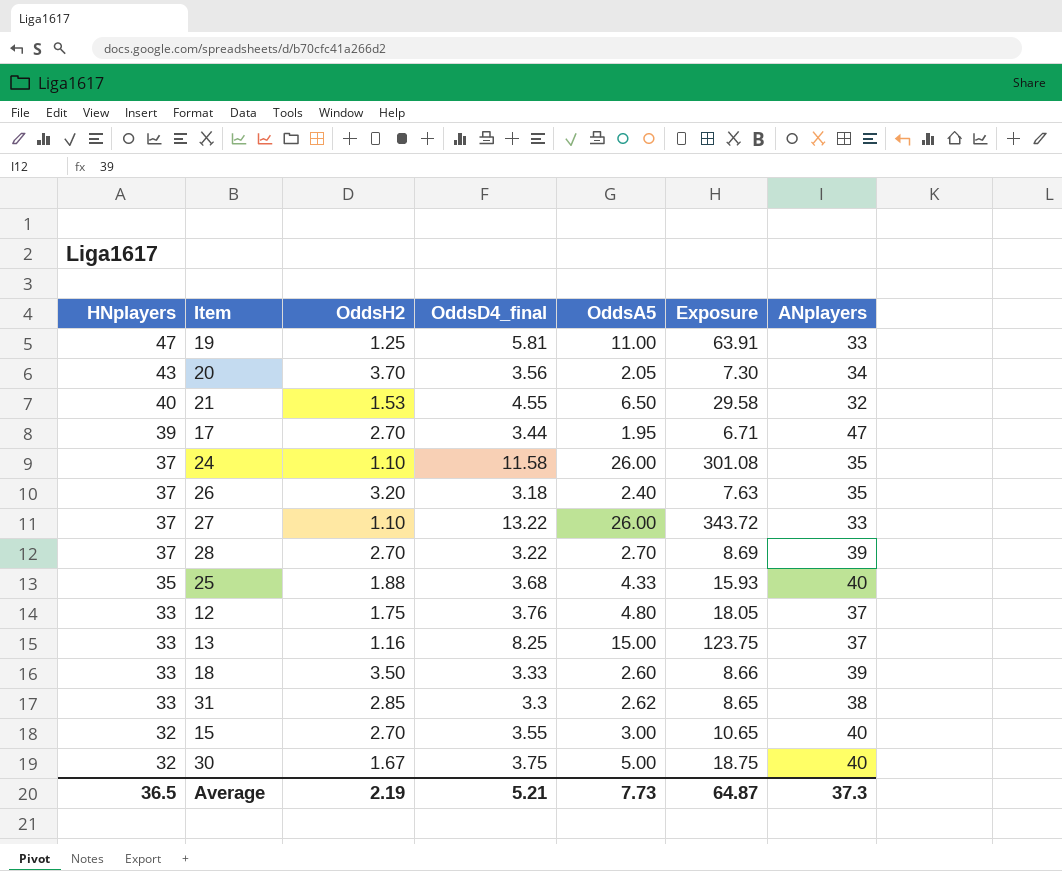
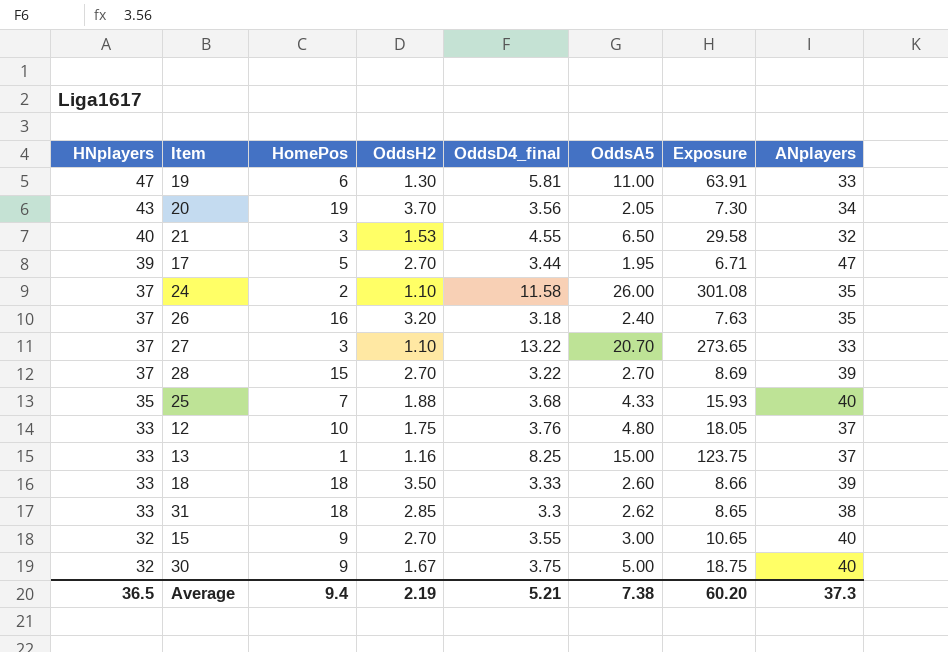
column HomePos | position: none -> 3
19 | OddsH2: 1.25 -> 1.30
27 | OddsA5: 26.00 -> 20.70
27 | Exposure: 343.72 -> 273.65
Average | OddsA5: 7.73 -> 7.38
Average | Exposure: 64.87 -> 60.20

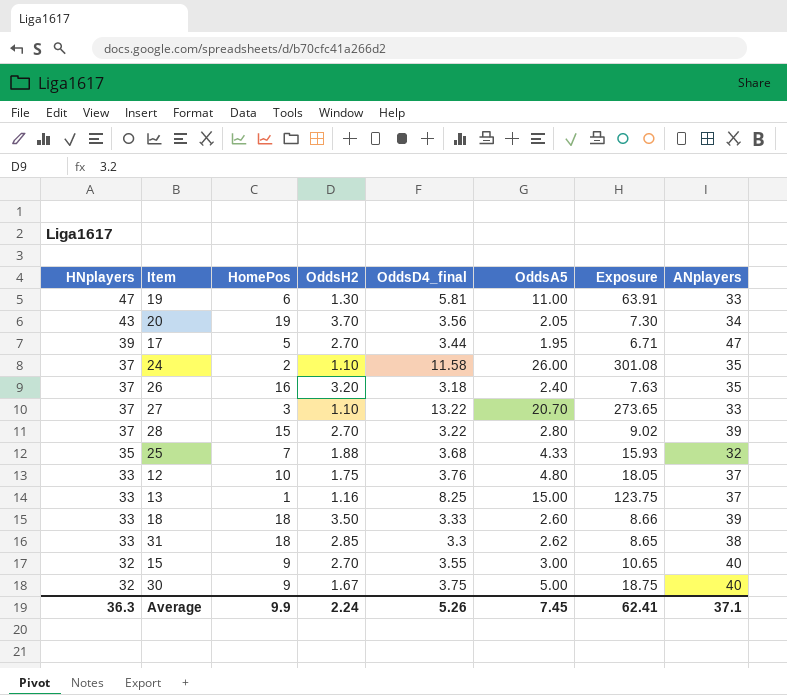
row 21: 40 | 3 | 1.53 | 4.55 | 6.50 | 29.58 | 32 -> none
28 | OddsA5: 2.70 -> 2.80
28 | Exposure: 8.69 -> 9.02
25 | ANplayers: 40 -> 32
Average | HNplayers: 36.5 -> 36.3
Average | HomePos: 9.4 -> 9.9
Average | OddsH2: 2.19 -> 2.24
Average | OddsD4_final: 5.21 -> 5.26
Average | OddsA5: 7.38 -> 7.45
Average | Exposure: 60.20 -> 62.41
Average | ANplayers: 37.3 -> 37.1

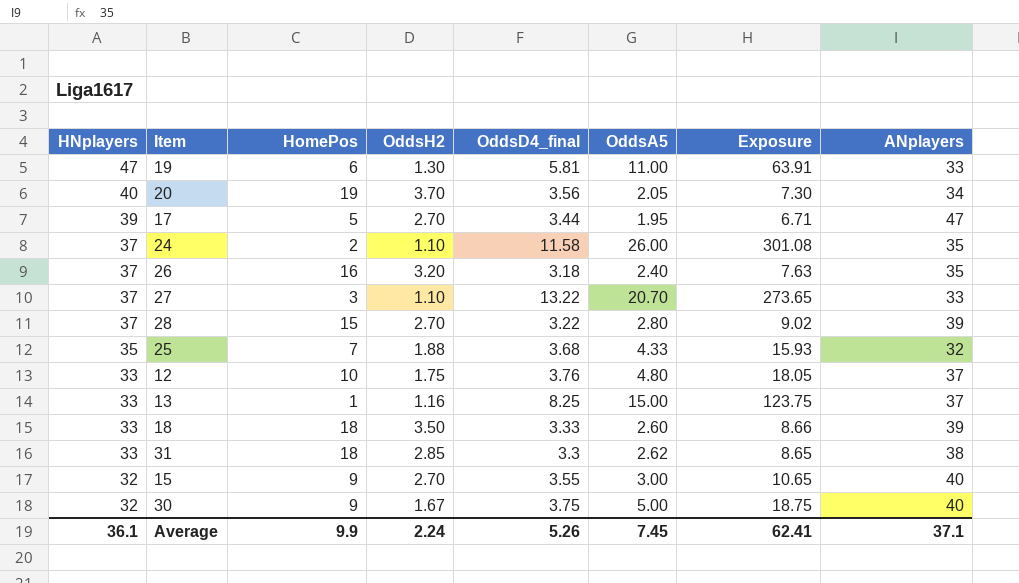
20 | HNplayers: 43 -> 40
Average | HNplayers: 36.3 -> 36.1

